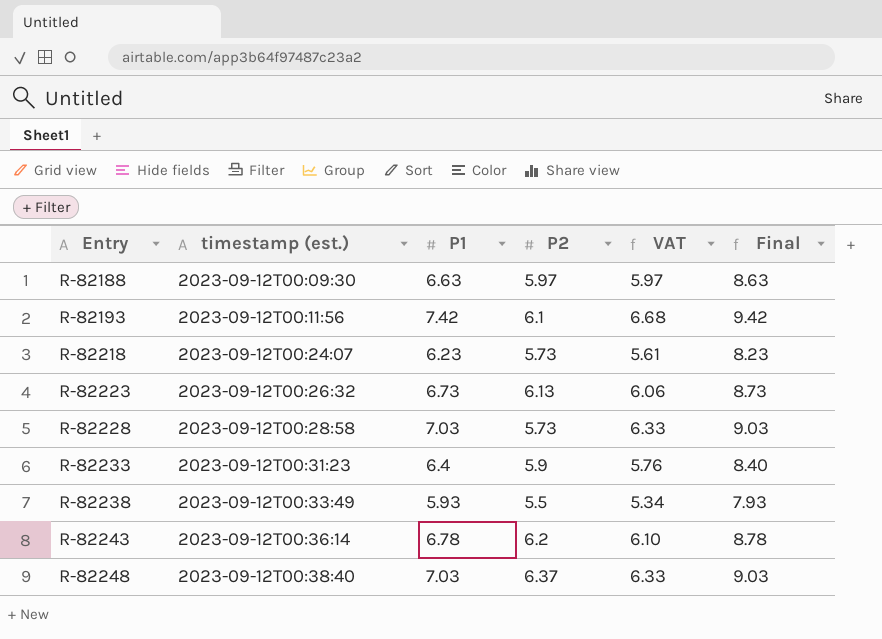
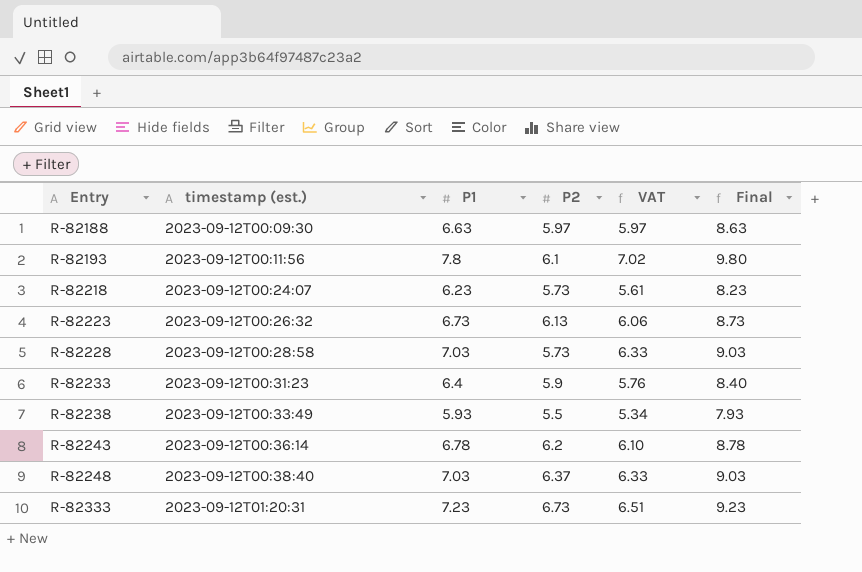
R-82193 | P1: 7.42 -> 7.8
R-82193 | VAT: 6.68 -> 7.02
R-82193 | Final: 9.42 -> 9.80
row R-82333: none -> 2023-09-12T01:20:31 | 7.23 | 6.73 | 6.51 | 9.23

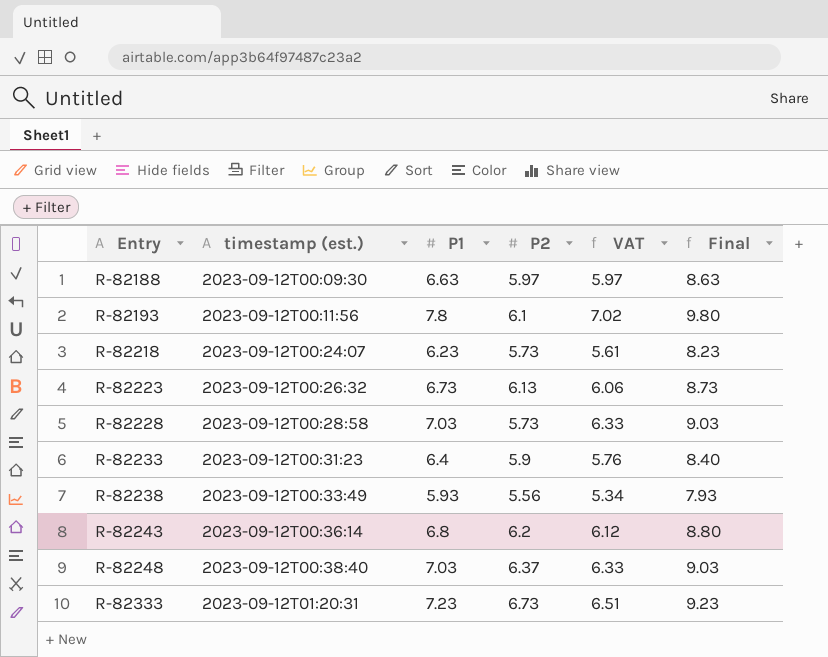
R-82238 | P2: 5.5 -> 5.56
R-82243 | P1: 6.78 -> 6.8
R-82243 | VAT: 6.10 -> 6.12
R-82243 | Final: 8.78 -> 8.80

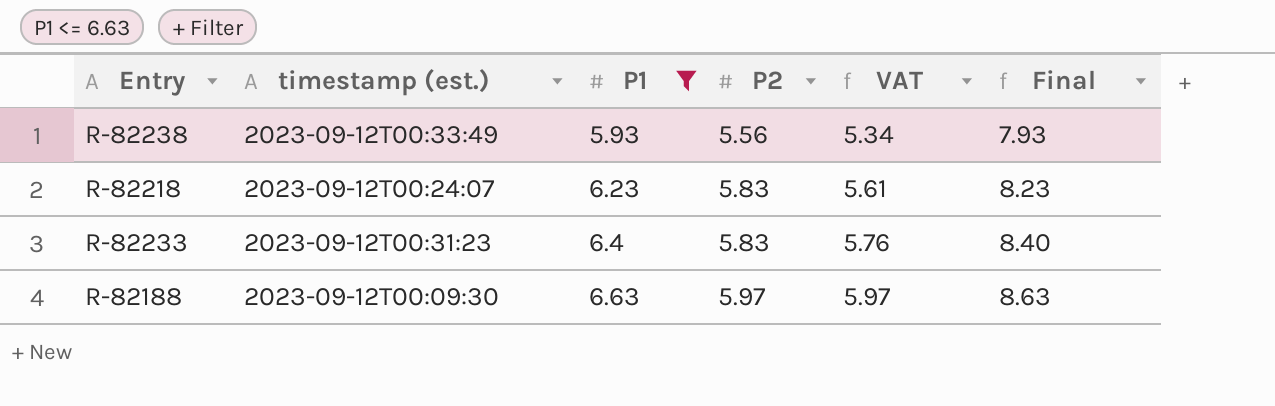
filter: none -> P1 <= 6.63
row order: Entry ascending -> P1 ascending
R-82218 | P2: 5.73 -> 5.83
R-82233 | P2: 5.9 -> 5.83

